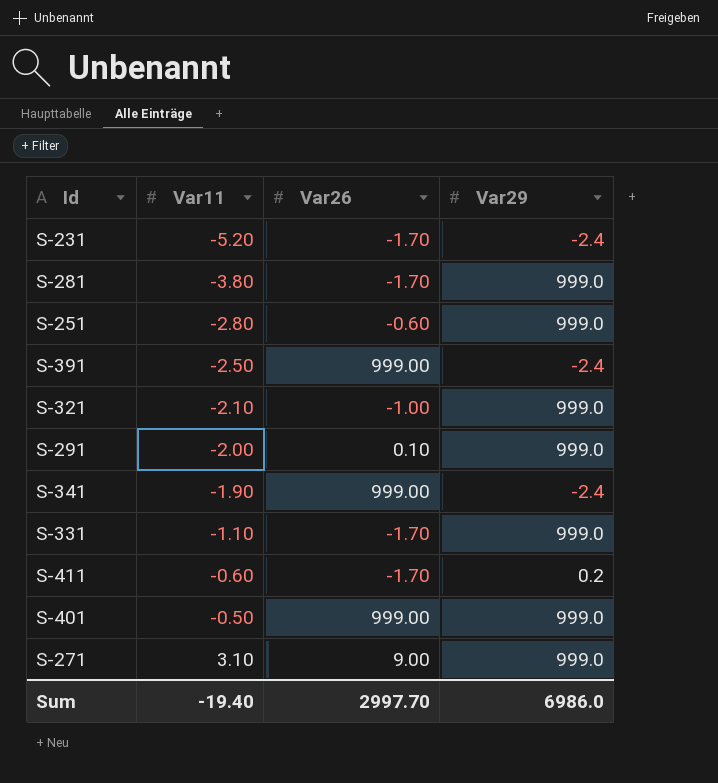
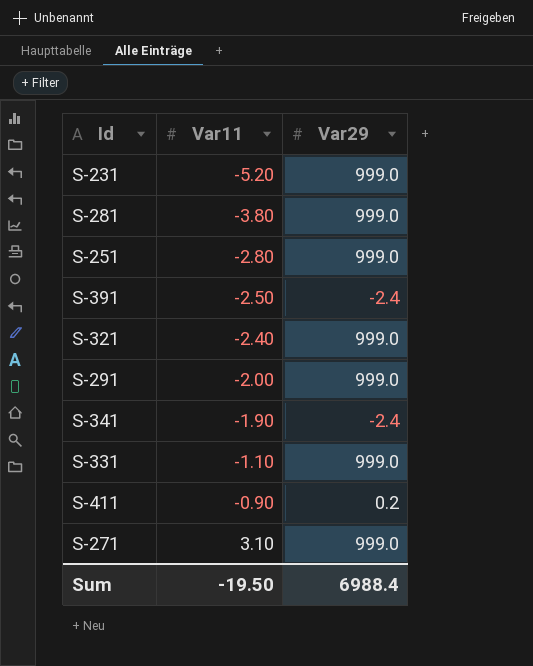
column Var26 | position: 3 -> none
row S-401: -0.50 | 999.00 | 999.0 -> none
S-231 | Var29: -2.4 -> 999.0
S-321 | Var11: -2.10 -> -2.40
S-411 | Var11: -0.60 -> -0.90
Sum | Var11: -19.40 -> -19.50
Sum | Var29: 6986.0 -> 6988.4

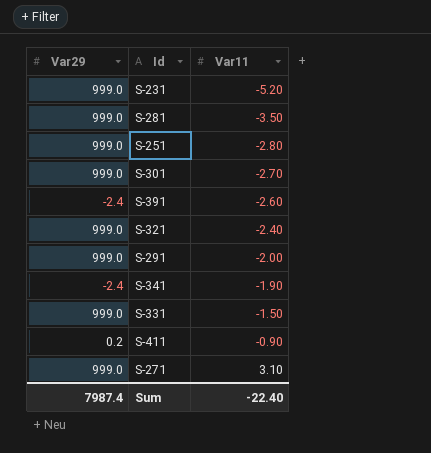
column Var29 | position: 3 -> 1
S-281 | Var11: -3.80 -> -3.50
row S-301: none -> 999.0 | -2.70
S-391 | Var11: -2.50 -> -2.60
S-331 | Var11: -1.10 -> -1.50
Sum | Var29: 6988.4 -> 7987.4
Sum | Var11: -19.50 -> -22.40

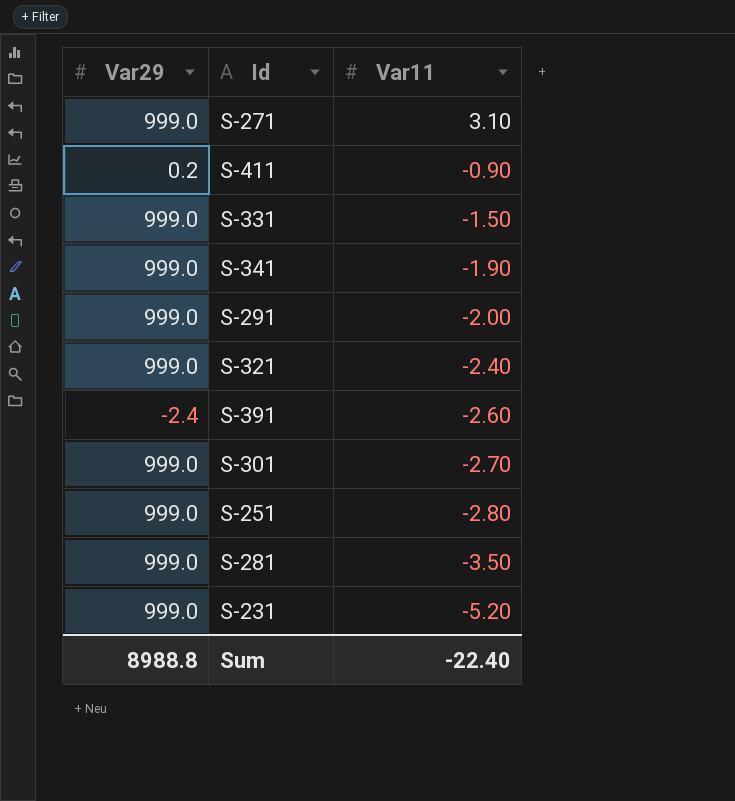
row order: Var11 ascending -> Var11 descending
S-341 | Var29: -2.4 -> 999.0
Sum | Var29: 7987.4 -> 8988.8

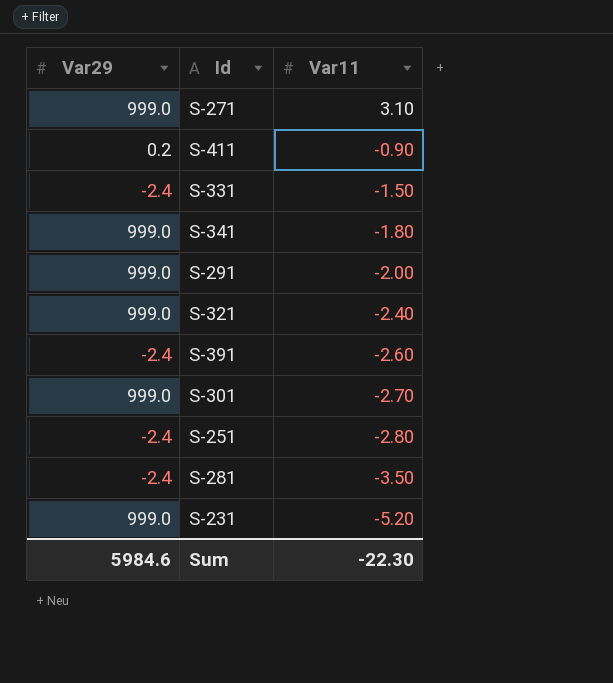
S-331 | Var29: 999.0 -> -2.4
S-341 | Var11: -1.90 -> -1.80
S-251 | Var29: 999.0 -> -2.4
S-281 | Var29: 999.0 -> -2.4
Sum | Var29: 8988.8 -> 5984.6
Sum | Var11: -22.40 -> -22.30

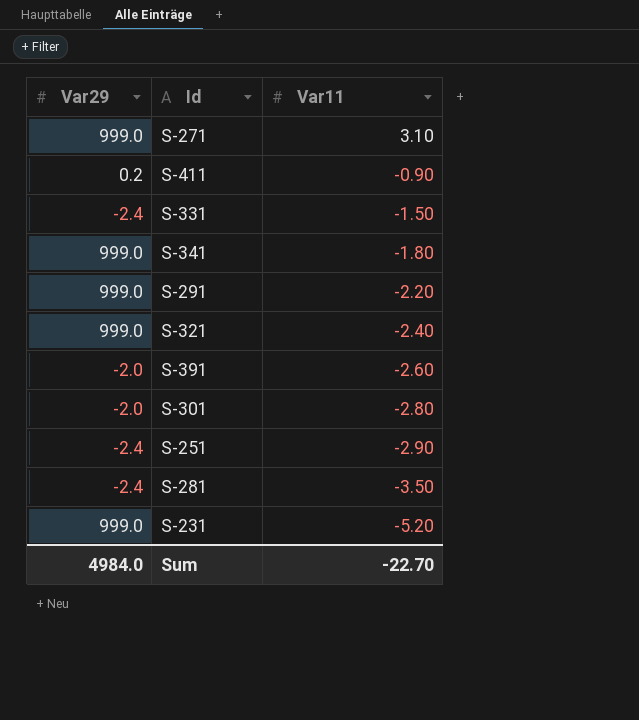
S-291 | Var11: -2.00 -> -2.20
S-391 | Var29: -2.4 -> -2.0
S-301 | Var29: 999.0 -> -2.0
S-301 | Var11: -2.70 -> -2.80
S-251 | Var11: -2.80 -> -2.90
Sum | Var29: 5984.6 -> 4984.0
Sum | Var11: -22.30 -> -22.70

